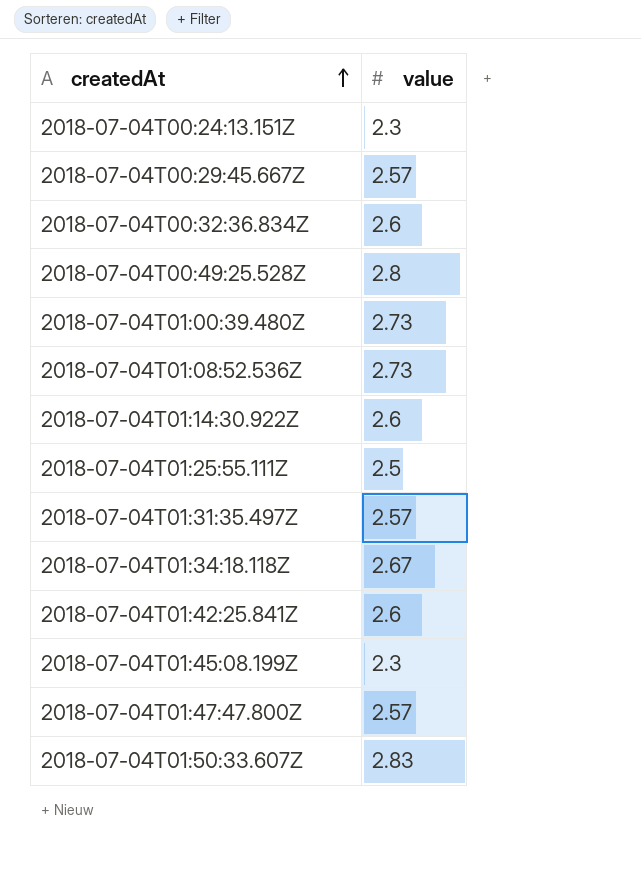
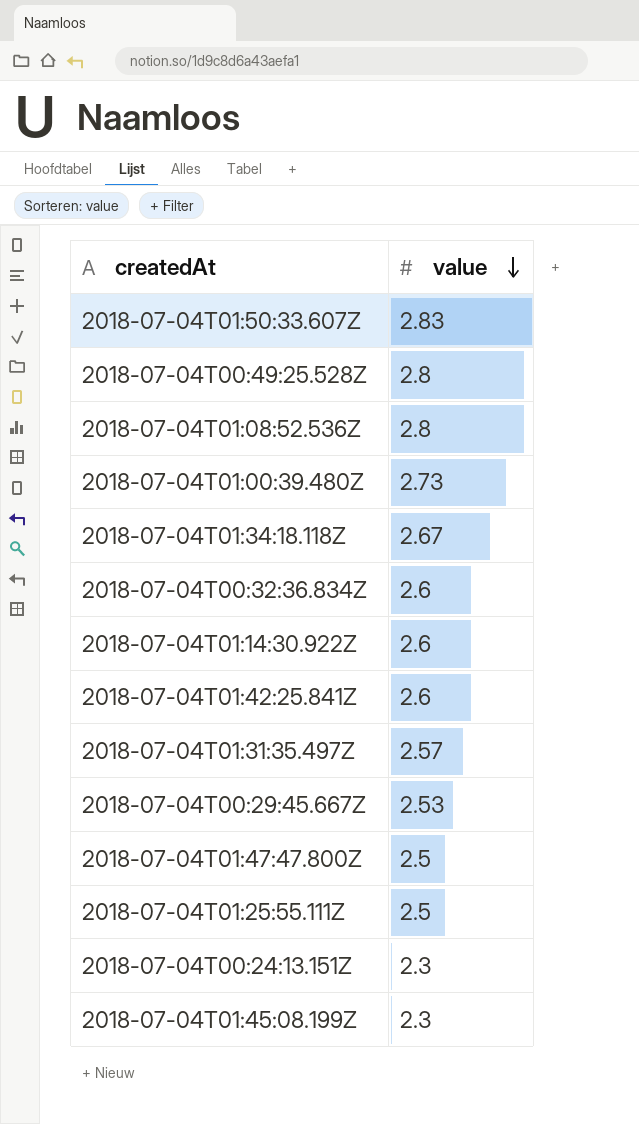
row order: createdAt ascending -> value descending
2018-07-04T01:08:52.536Z | value: 2.73 -> 2.8
2018-07-04T00:29:45.667Z | value: 2.57 -> 2.53
2018-07-04T01:47:47.800Z | value: 2.57 -> 2.5

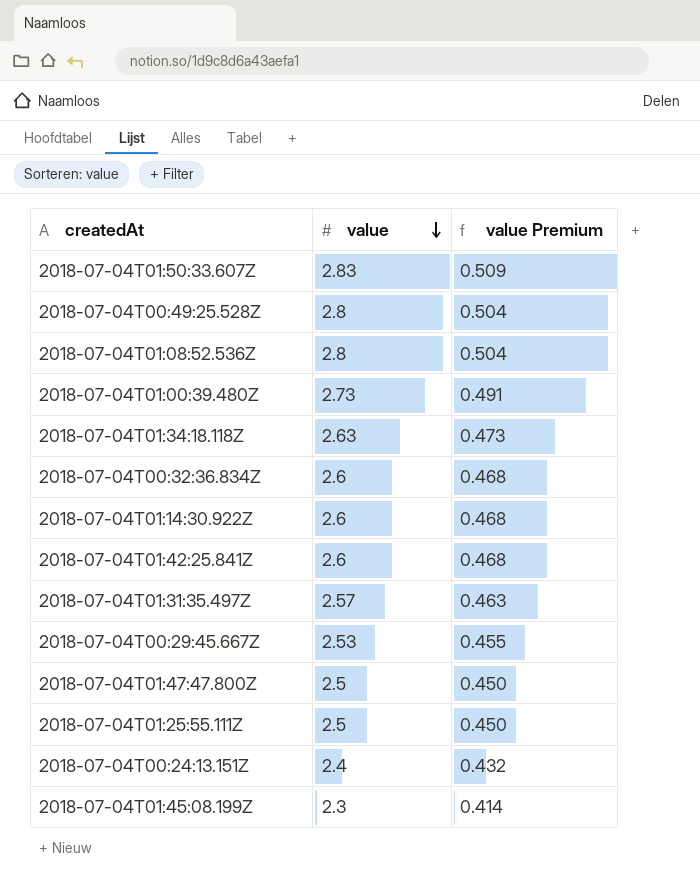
column value Premium | formula: none -> [value] * 0.18
2018-07-04T01:34:18.118Z | value: 2.67 -> 2.63
2018-07-04T00:24:13.151Z | value: 2.3 -> 2.4

